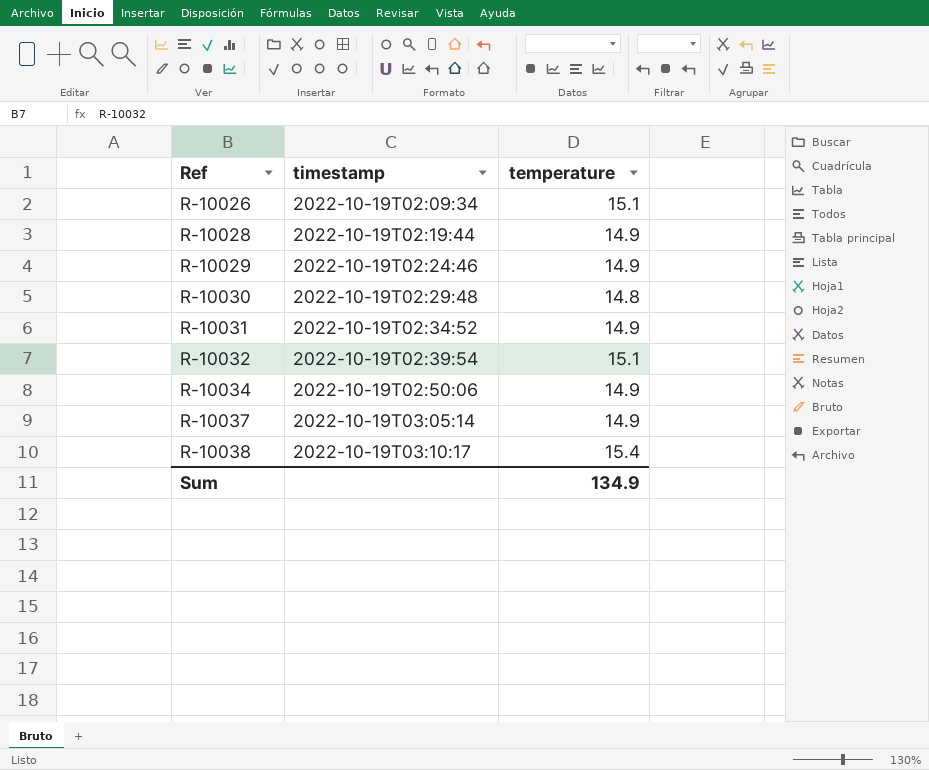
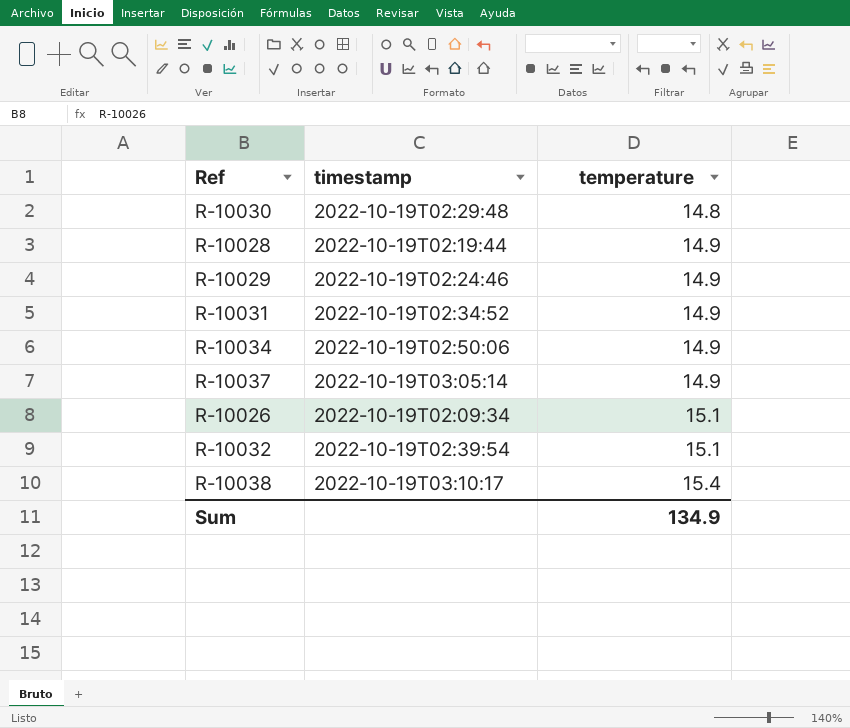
row order: Ref ascending -> temperature ascending

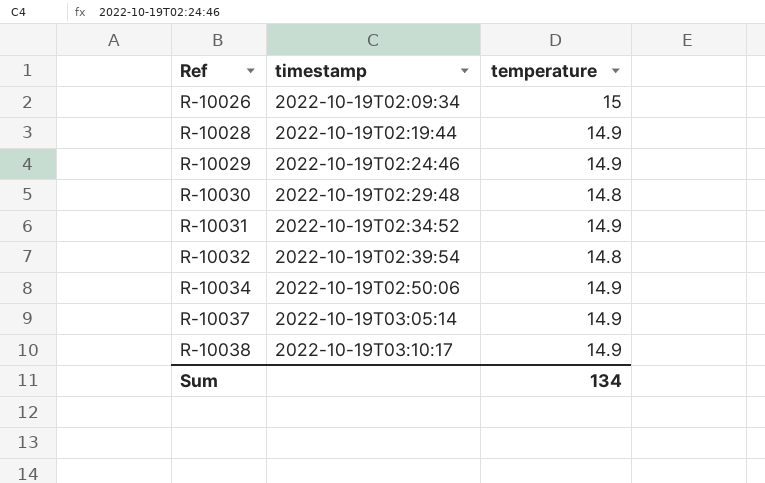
row order: temperature ascending -> Ref ascending
R-10026 | temperature: 15.1 -> 15
R-10032 | temperature: 15.1 -> 14.8
R-10038 | temperature: 15.4 -> 14.9
Sum | temperature: 134.9 -> 134

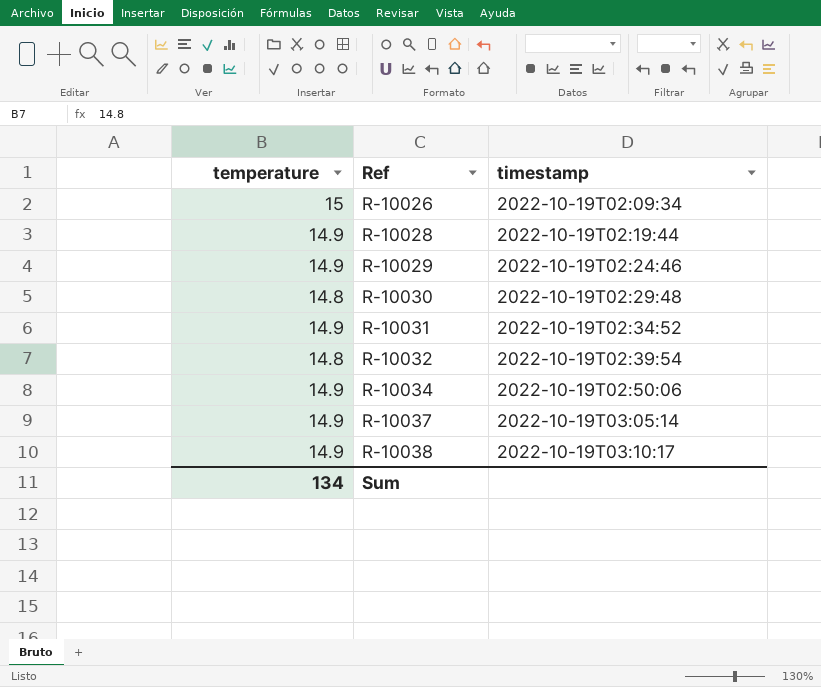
column temperature | position: 3 -> 1

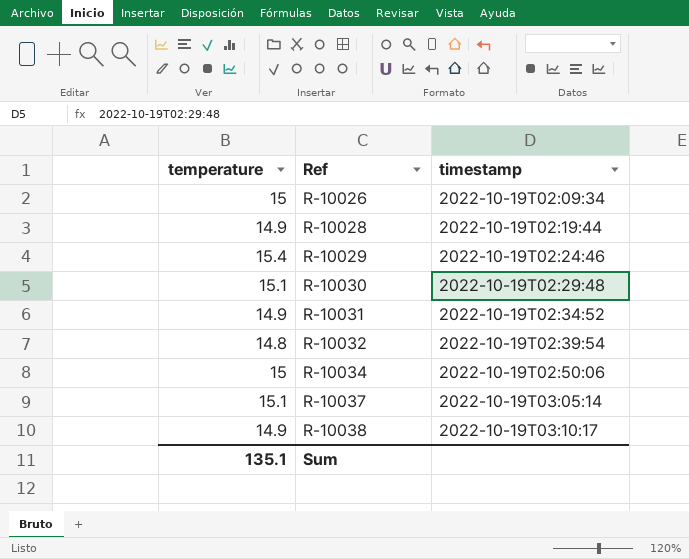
R-10029 | temperature: 14.9 -> 15.4
R-10030 | temperature: 14.8 -> 15.1
R-10034 | temperature: 14.9 -> 15
R-10037 | temperature: 14.9 -> 15.1
Sum | temperature: 134 -> 135.1

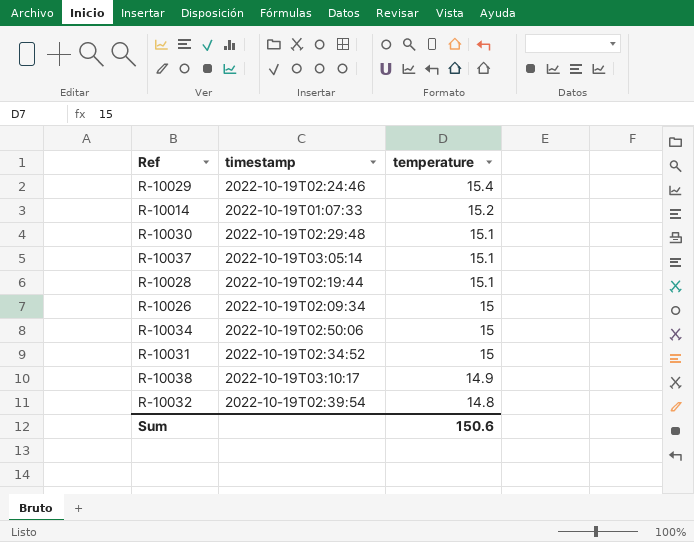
row order: Ref ascending -> temperature descending
column temperature | position: 1 -> 3
row R-10014: none -> 2022-10-19T01:07:33 | 15.2
R-10028 | temperature: 14.9 -> 15.1
R-10031 | temperature: 14.9 -> 15
Sum | temperature: 135.1 -> 150.6

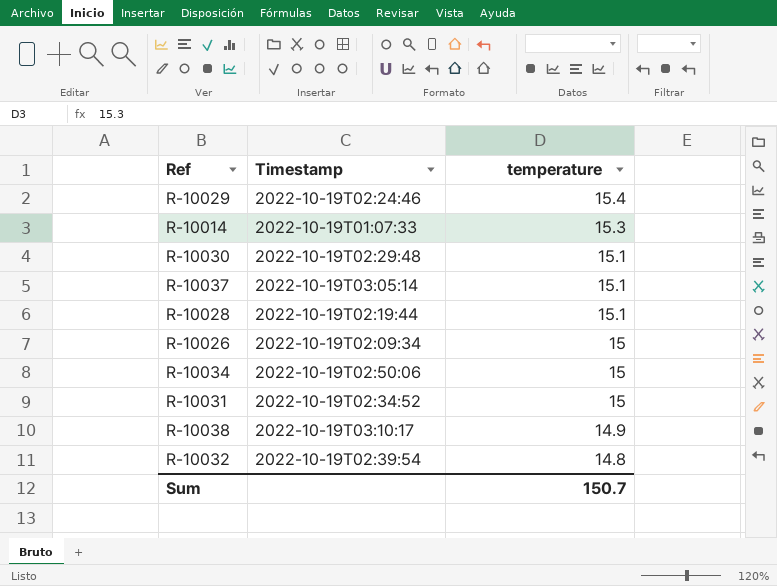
column name: timestamp -> Timestamp
R-10014 | temperature: 15.2 -> 15.3
Sum | temperature: 150.6 -> 150.7

